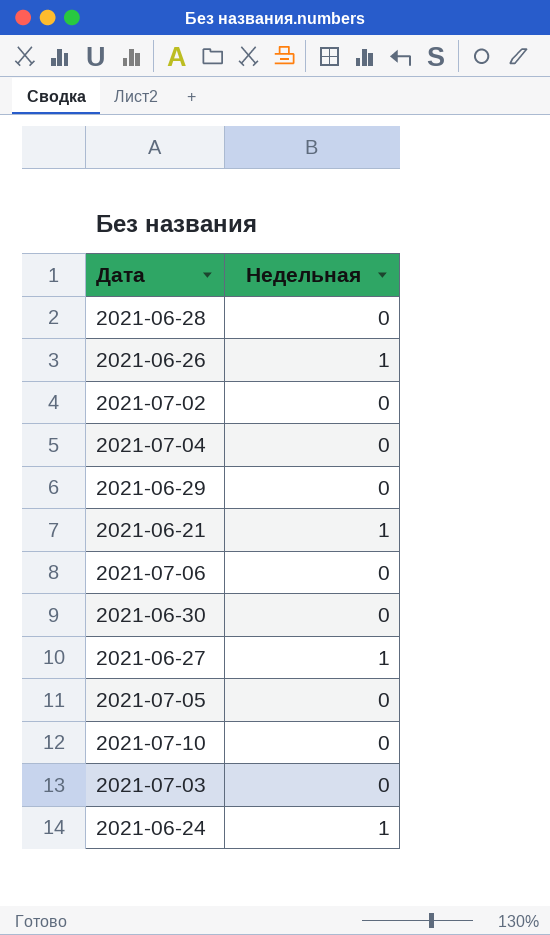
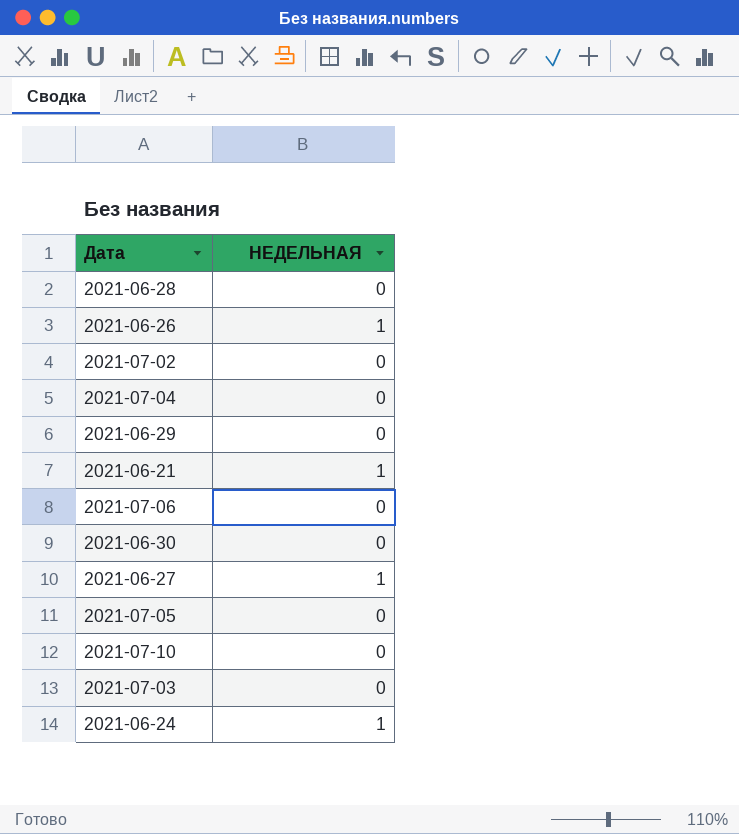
column name: Недельная -> НЕДЕЛЬНАЯ

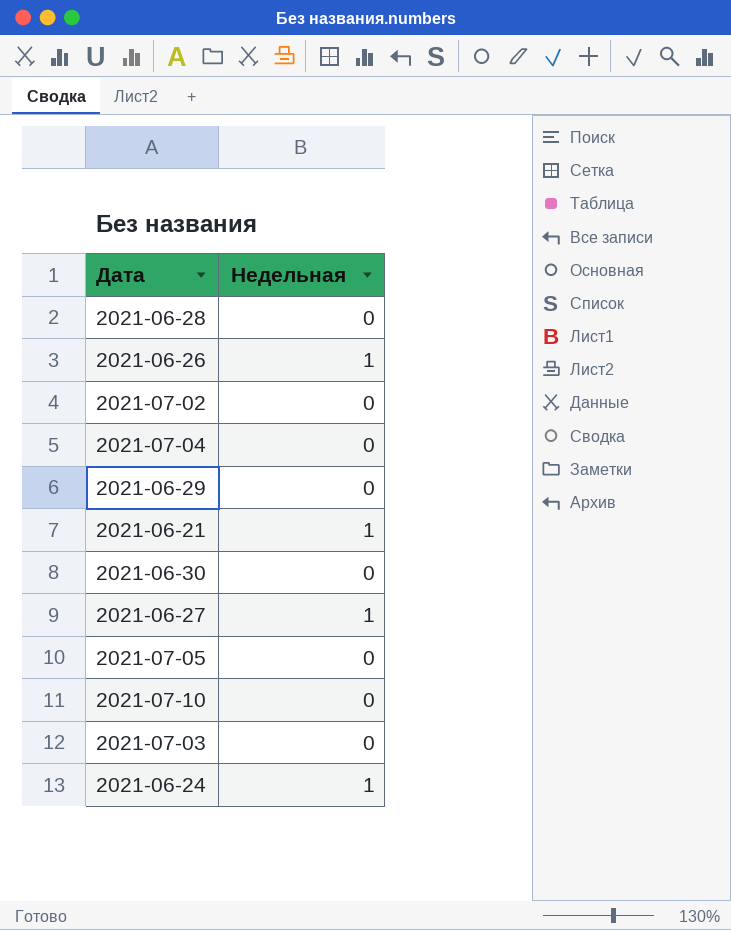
column name: НЕДЕЛЬНАЯ -> Недельная
row 2021-07-06: 0 -> none

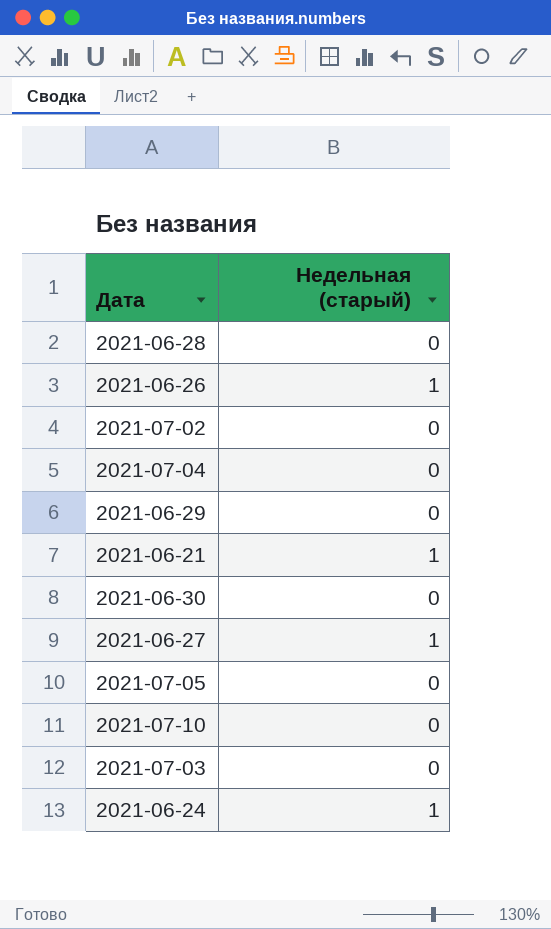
column name: Недельная -> Недельная (старый)

